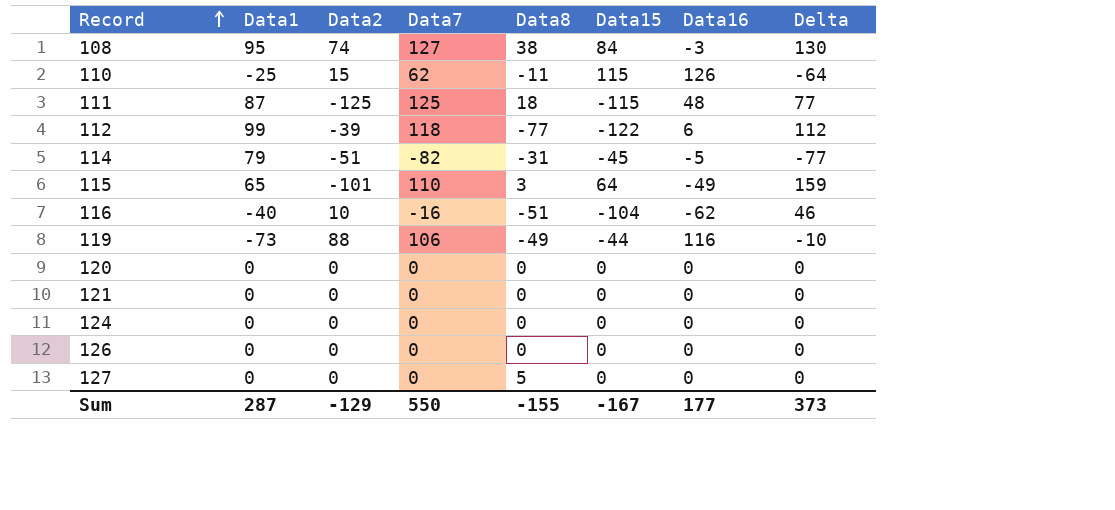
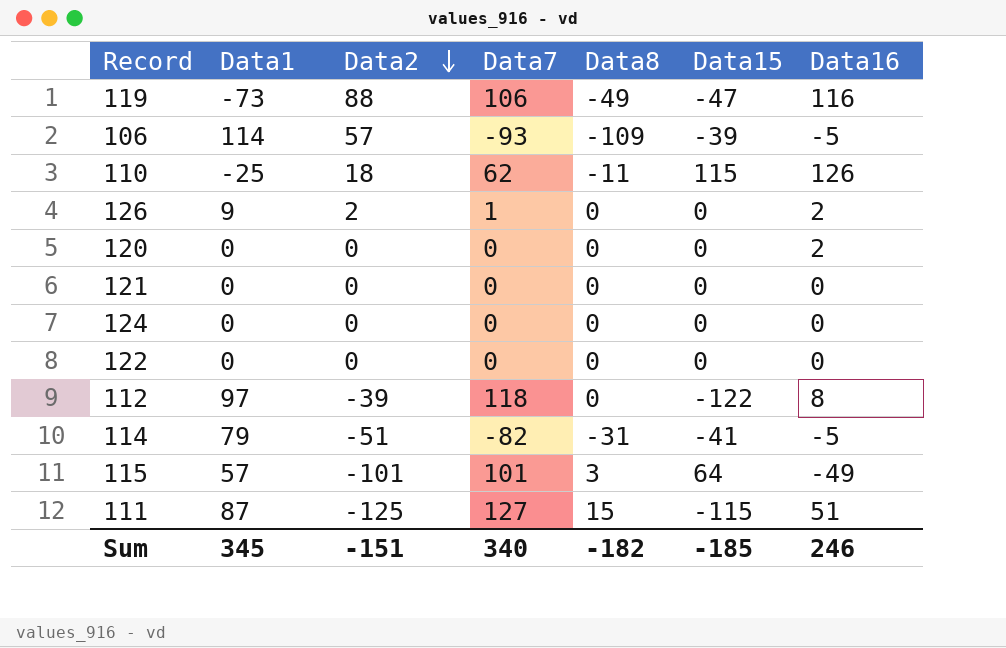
row order: Record ascending -> Data2 descending
column Delta | formula: [Data7] - [Data16] -> none
row 108: 95 | 74 | 127 | 38 | 84 | -3 | 130 -> none
row 116: -40 | 10 | -16 | -51 | -104 | -62 | 46 -> none
row 127: 0 | 0 | 0 | 5 | 0 | 0 | 0 -> none
119 | Data15: -44 -> -47
row 106: none -> 114 | 57 | -93 | -109 | -39 | -5
110 | Data2: 15 -> 18
126 | Data1: 0 -> 9
126 | Data2: 0 -> 2
126 | Data7: 0 -> 1
126 | Data16: 0 -> 2
120 | Data16: 0 -> 2
row 122: none -> 0 | 0 | 0 | 0 | 0 | 0
112 | Data1: 99 -> 97
112 | Data8: -77 -> 0
112 | Data16: 6 -> 8
114 | Data15: -45 -> -41
115 | Data1: 65 -> 57
115 | Data7: 110 -> 101
111 | Data7: 125 -> 127
111 | Data8: 18 -> 15
111 | Data16: 48 -> 51
Sum | Data1: 287 -> 345
Sum | Data2: -129 -> -151
Sum | Data7: 550 -> 340
Sum | Data8: -155 -> -182
Sum | Data15: -167 -> -185
Sum | Data16: 177 -> 246

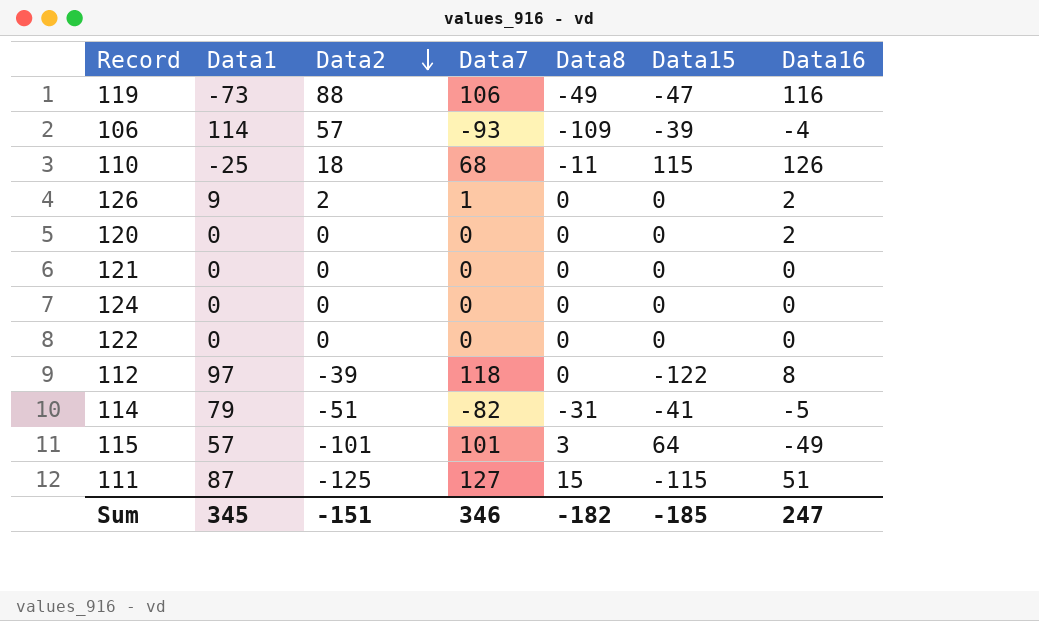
106 | Data16: -5 -> -4
110 | Data7: 62 -> 68
Sum | Data7: 340 -> 346
Sum | Data16: 246 -> 247

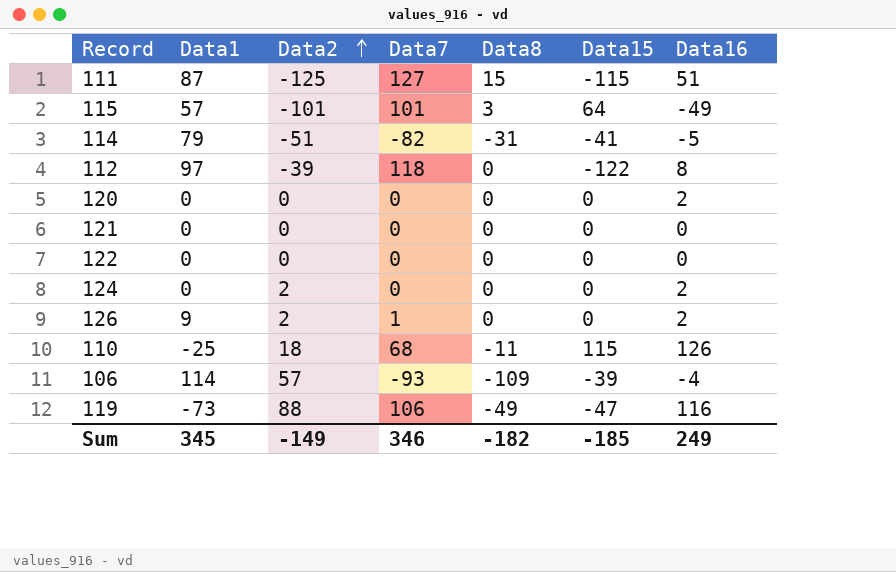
row order: Data2 descending -> Data2 ascending
124 | Data2: 0 -> 2
124 | Data16: 0 -> 2
Sum | Data2: -151 -> -149
Sum | Data16: 247 -> 249

